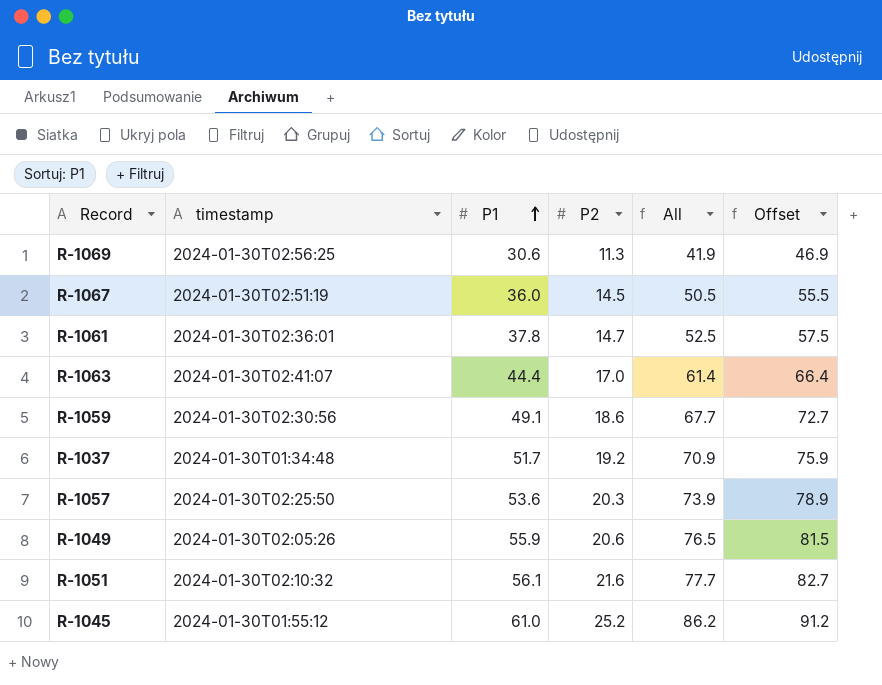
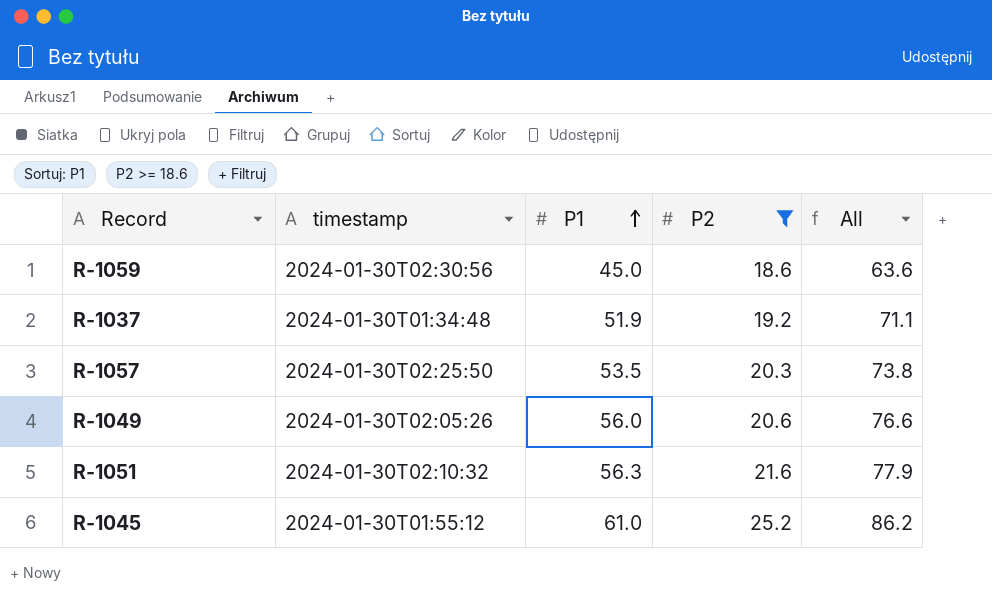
filter: none -> P2 >= 18.6
column Offset | formula: [All] + 5 -> none
R-1059 | P1: 49.1 -> 45.0
R-1059 | All: 67.7 -> 63.6
R-1037 | P1: 51.7 -> 51.9
R-1037 | All: 70.9 -> 71.1
R-1057 | P1: 53.6 -> 53.5
R-1057 | All: 73.9 -> 73.8
R-1049 | P1: 55.9 -> 56.0
R-1049 | All: 76.5 -> 76.6
R-1051 | P1: 56.1 -> 56.3
R-1051 | All: 77.7 -> 77.9

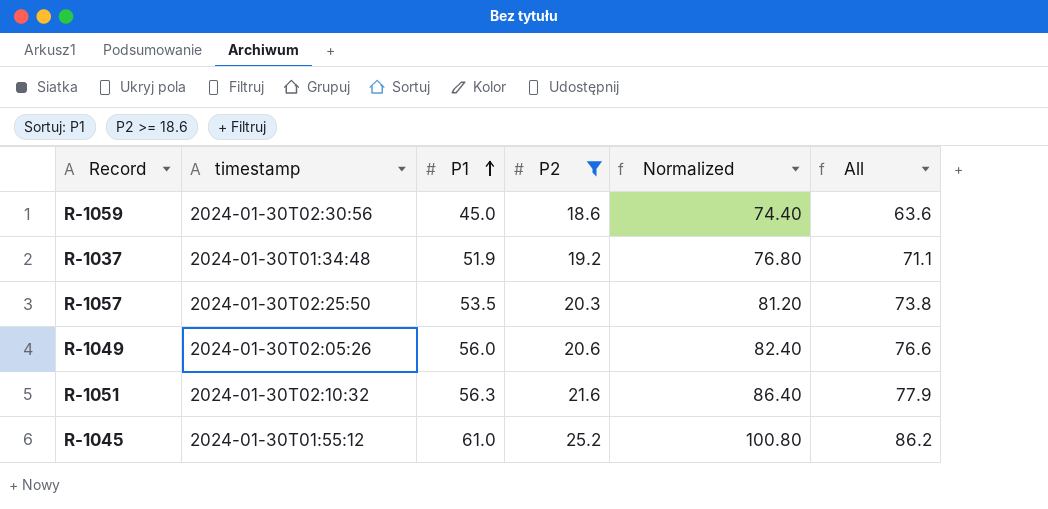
column Normalized | formula: none -> [P2] * 4

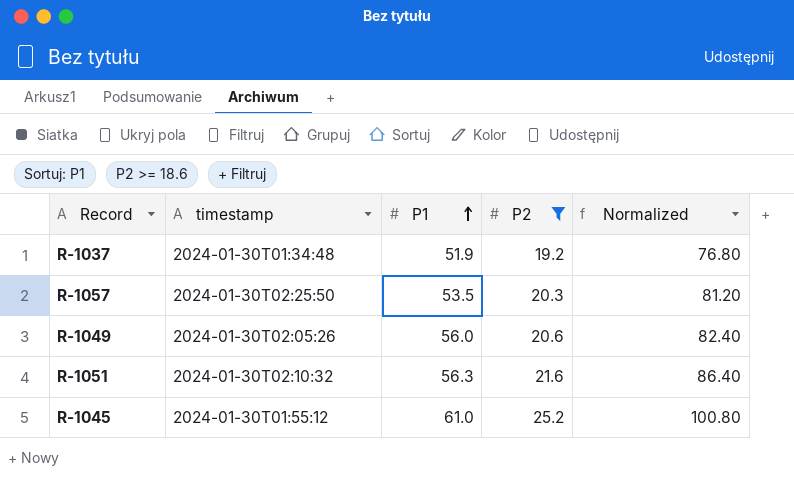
column All | formula: [P1] + [P2] -> none
row R-1059: 2024-01-30T02:30:56 | 45.0 | 18.6 | 74.40 | 63.6 -> none

